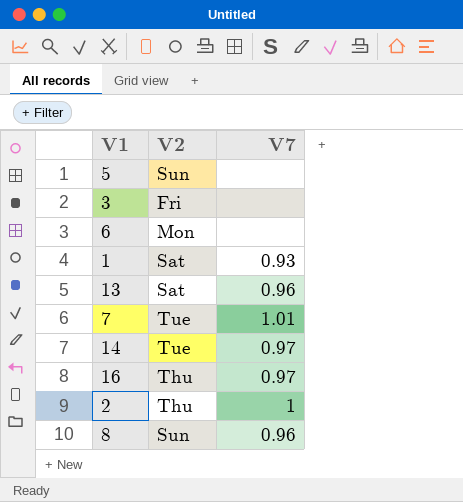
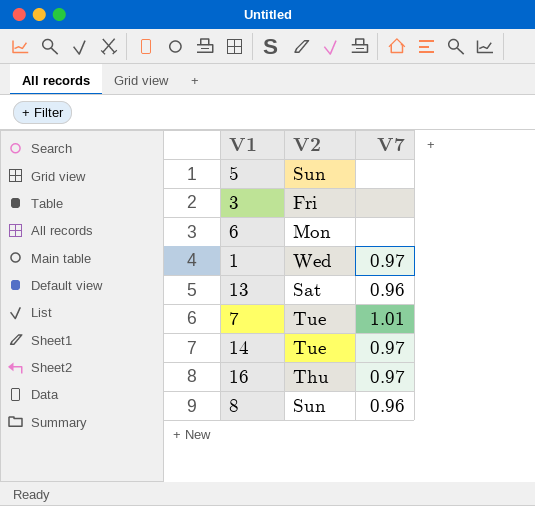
row 2: Thu | 1 -> none
1 | V2: Sat -> Wed
1 | V7: 0.93 -> 0.97

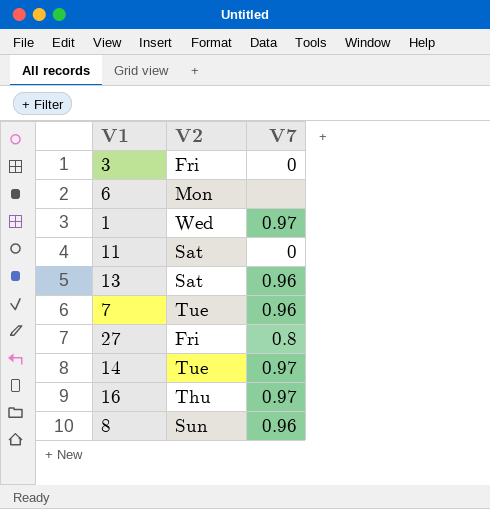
row 5: Sun | none -> none
3 | V7: none -> 0
row 11: none -> Sat | 0
7 | V7: 1.01 -> 0.96
row 27: none -> Fri | 0.8

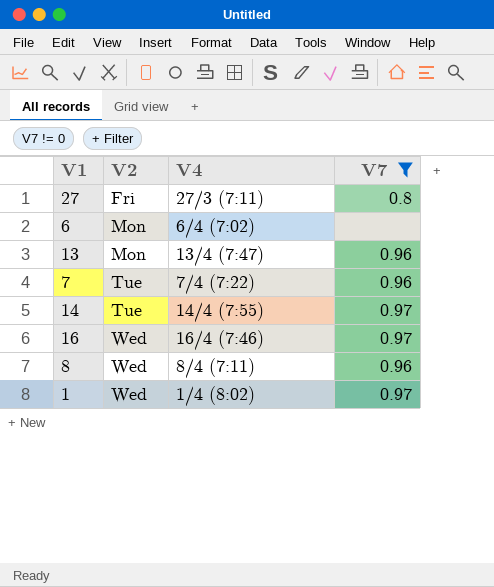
filter: none -> V7 != 0
row order: none -> V2 ascending
column V4 | position: none -> 3
13 | V2: Sat -> Mon
16 | V2: Thu -> Wed
8 | V2: Sun -> Wed

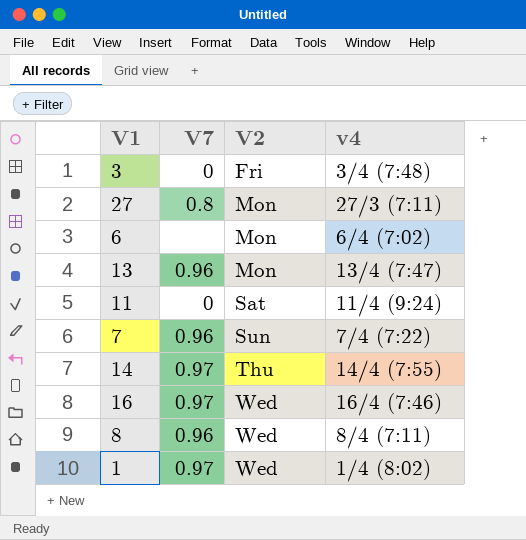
filter: V7 != 0 -> none
column V7 | position: 4 -> 2
column name: V4 -> v4
27 | V2: Fri -> Mon
7 | V2: Tue -> Sun
14 | V2: Tue -> Thu

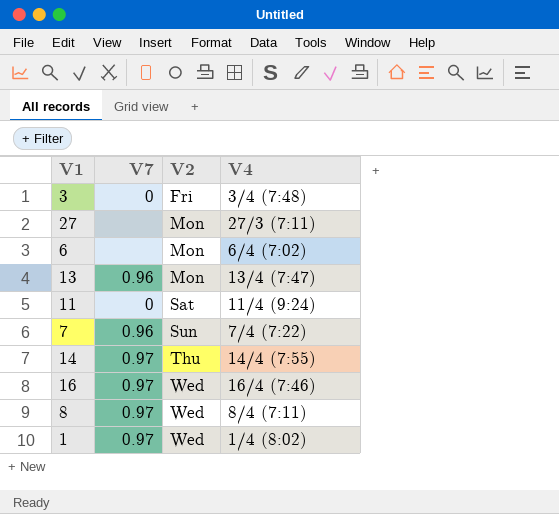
column name: v4 -> V4
27 | V7: 0.8 -> none
8 | V7: 0.96 -> 0.97

